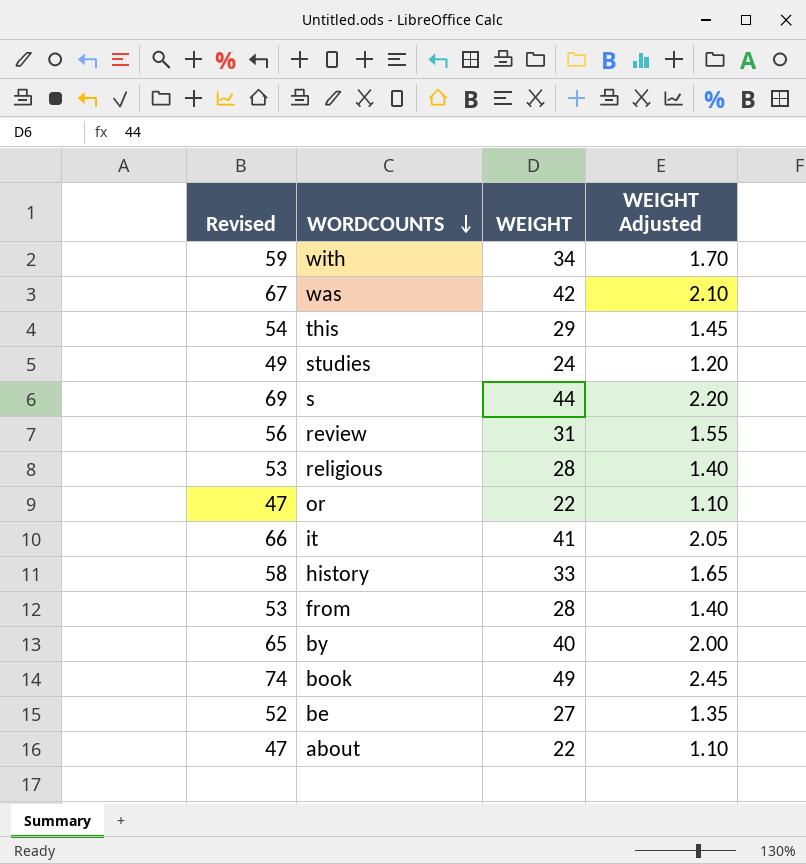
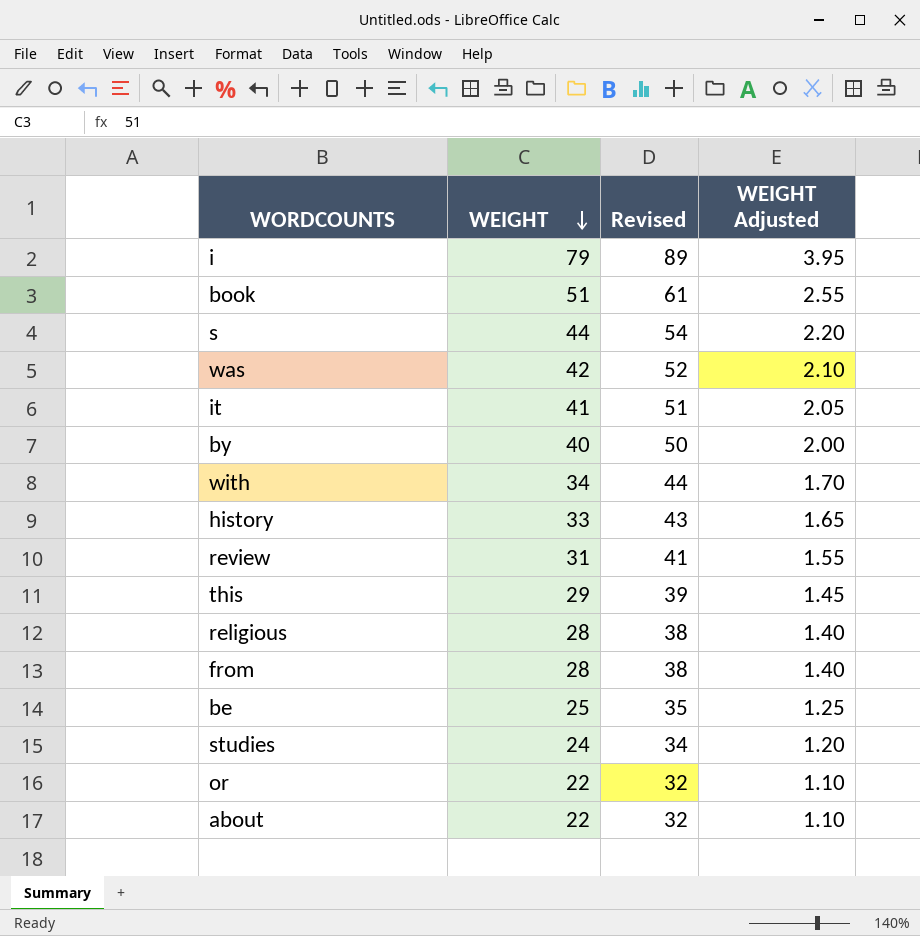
row order: WORDCOUNTS descending -> WEIGHT descending
column Revised | formula: [WEIGHT] + 25 -> [WEIGHT] + 10
column Revised | position: 1 -> 3
row i: none -> 79 | 89 | 3.95
book | WEIGHT: 49 -> 51
book | WEIGHT Adjusted: 2.45 -> 2.55
be | WEIGHT: 27 -> 25
be | WEIGHT Adjusted: 1.35 -> 1.25

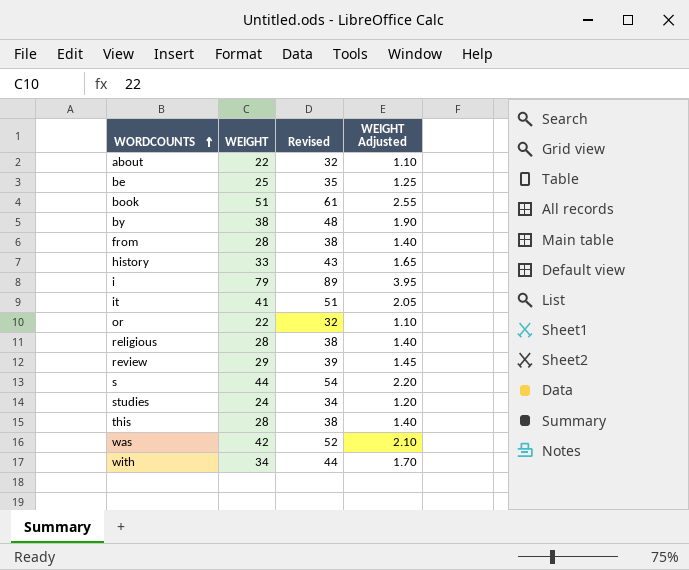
row order: WEIGHT descending -> WORDCOUNTS ascending
by | WEIGHT: 40 -> 38
by | Revised: 50 -> 48
by | WEIGHT Adjusted: 2.00 -> 1.90
review | WEIGHT: 31 -> 29
review | Revised: 41 -> 39
review | WEIGHT Adjusted: 1.55 -> 1.45
this | WEIGHT: 29 -> 28
this | Revised: 39 -> 38
this | WEIGHT Adjusted: 1.45 -> 1.40

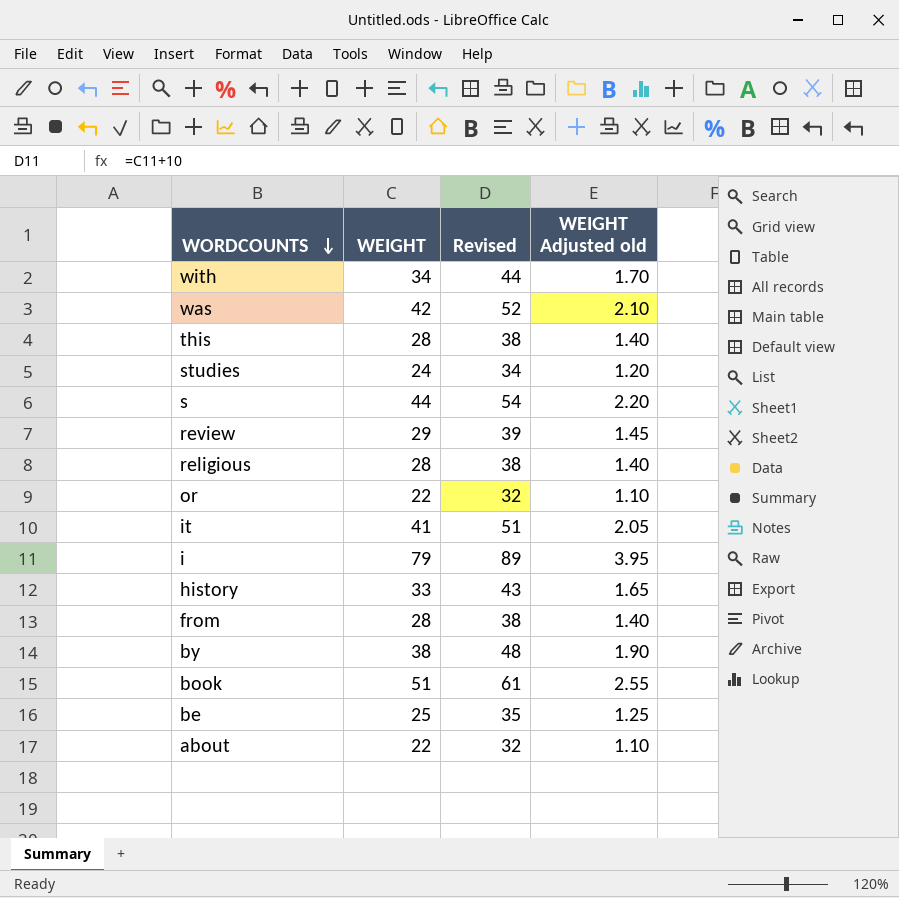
row order: WORDCOUNTS ascending -> WORDCOUNTS descending
column name: WEIGHT Adjusted -> WEIGHT Adjusted old

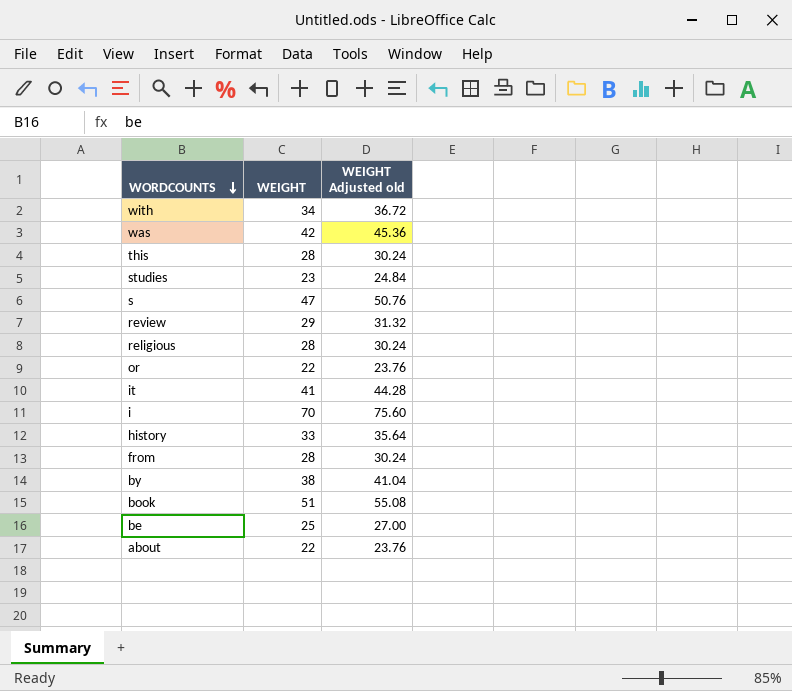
column Revised | formula: [WEIGHT] + 10 -> none
column WEIGHT Adjusted old | formula: [WEIGHT] * 0.05 -> [WEIGHT] * 1.08
studies | WEIGHT: 24 -> 23
s | WEIGHT: 44 -> 47
i | WEIGHT: 79 -> 70

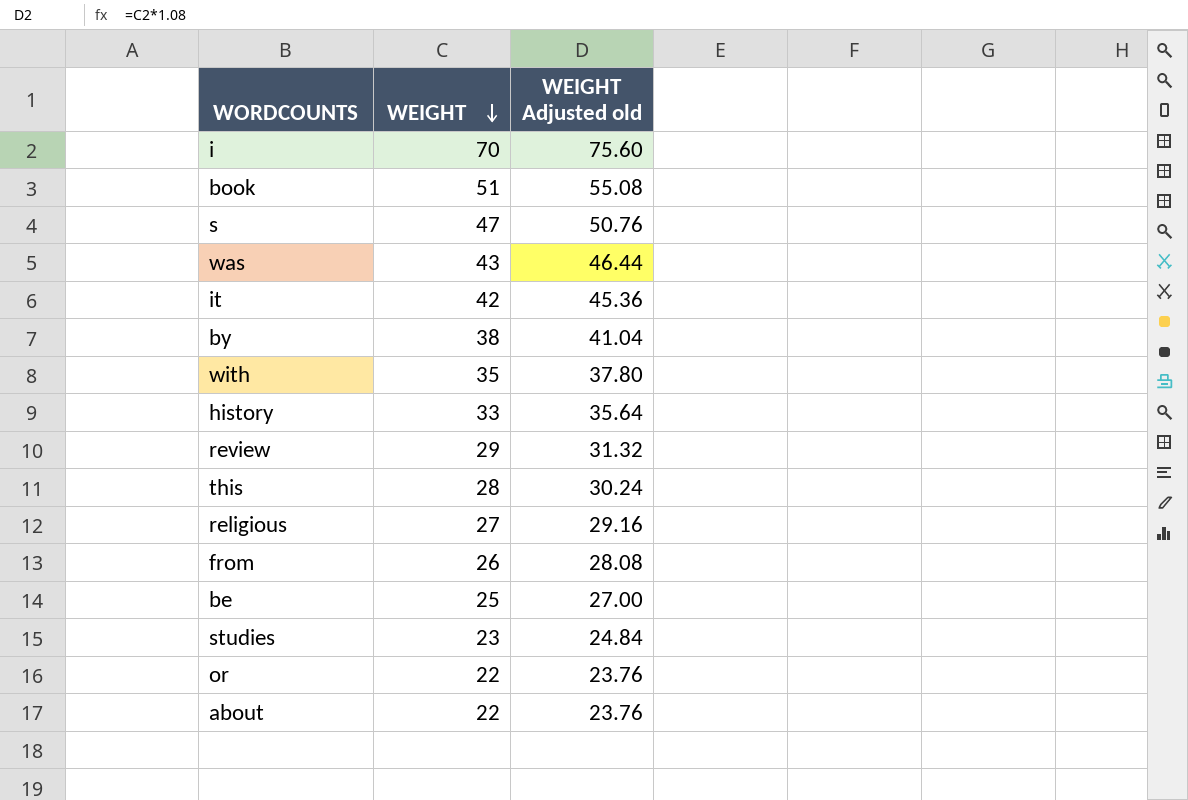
row order: WORDCOUNTS descending -> WEIGHT descending
was | WEIGHT: 42 -> 43
was | WEIGHT Adjusted old: 45.36 -> 46.44
it | WEIGHT: 41 -> 42
it | WEIGHT Adjusted old: 44.28 -> 45.36
with | WEIGHT: 34 -> 35
with | WEIGHT Adjusted old: 36.72 -> 37.80
religious | WEIGHT: 28 -> 27
religious | WEIGHT Adjusted old: 30.24 -> 29.16
from | WEIGHT: 28 -> 26
from | WEIGHT Adjusted old: 30.24 -> 28.08

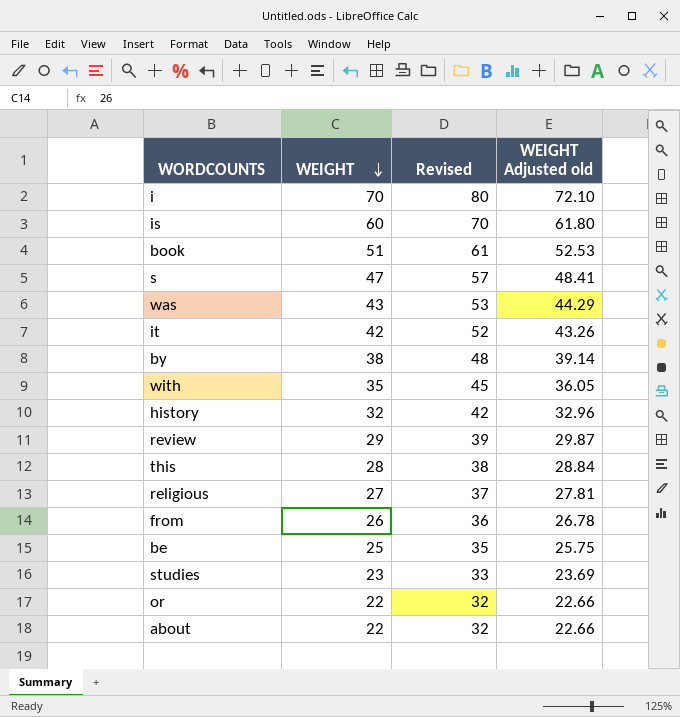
column Revised | formula: none -> [WEIGHT] + 10
column WEIGHT Adjusted old | formula: [WEIGHT] * 1.08 -> [WEIGHT] * 1.03
row is: none -> 60 | 70 | 61.80
history | WEIGHT: 33 -> 32

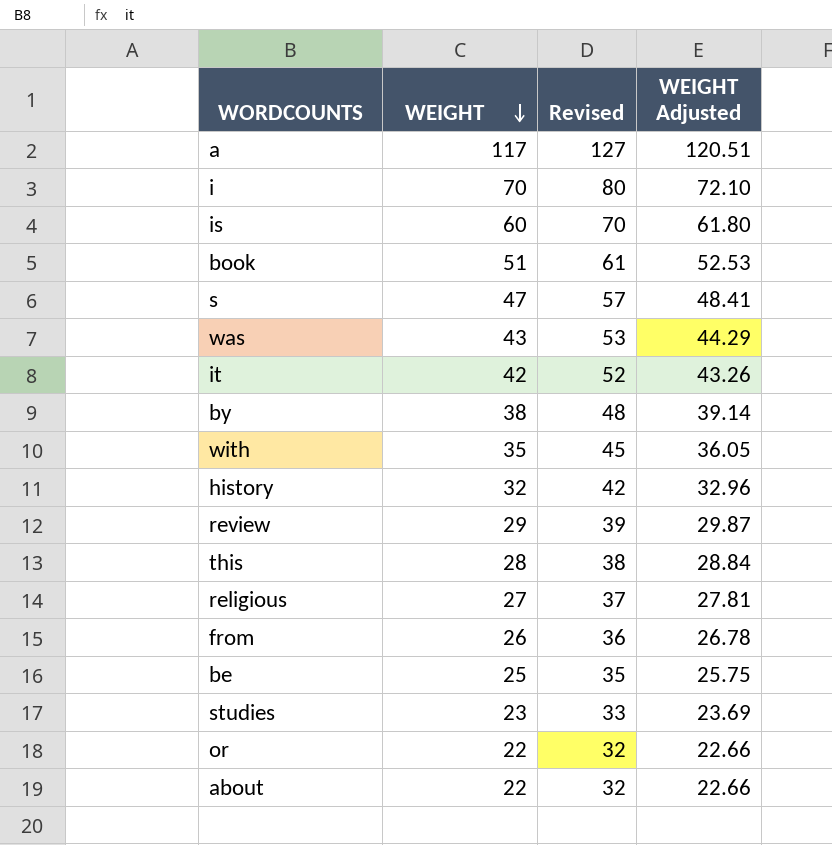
column name: WEIGHT Adjusted old -> WEIGHT Adjusted
row a: none -> 117 | 127 | 120.51

